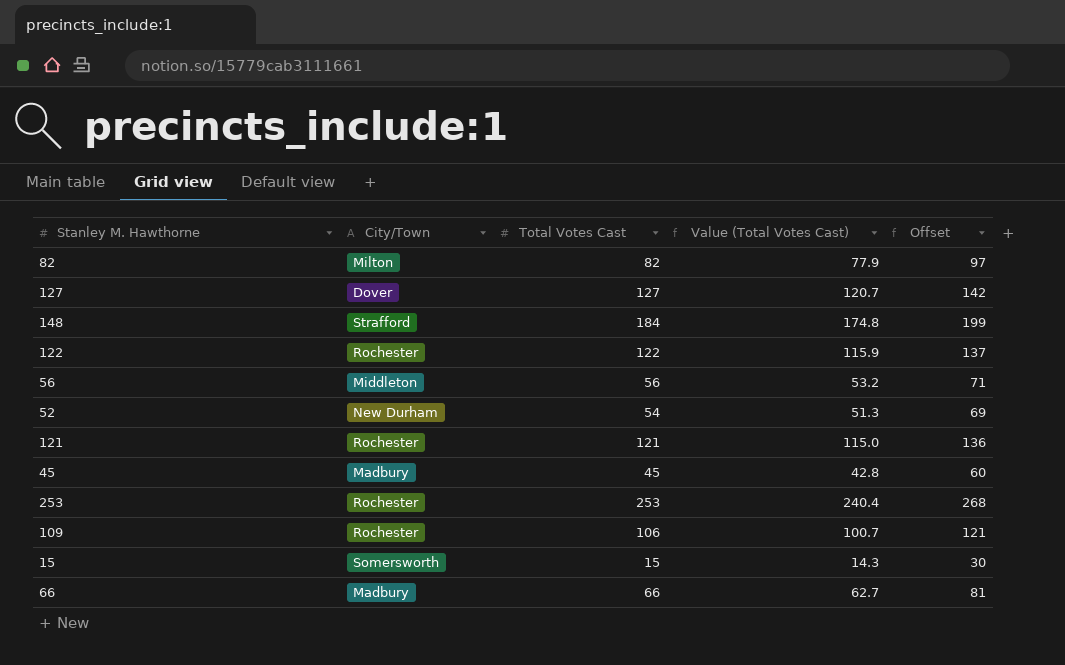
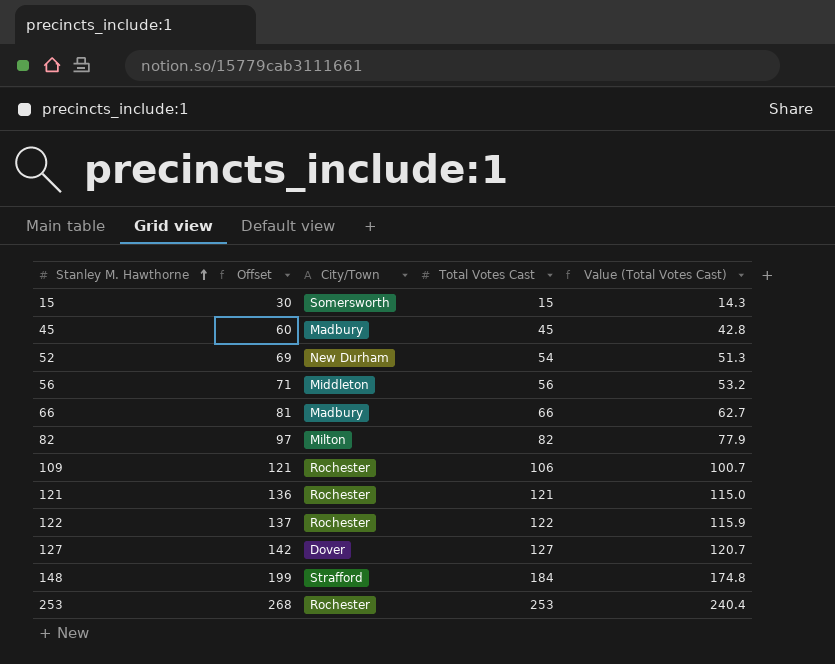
row order: none -> Stanley M. Hawthorne ascending
column Offset | position: 5 -> 2

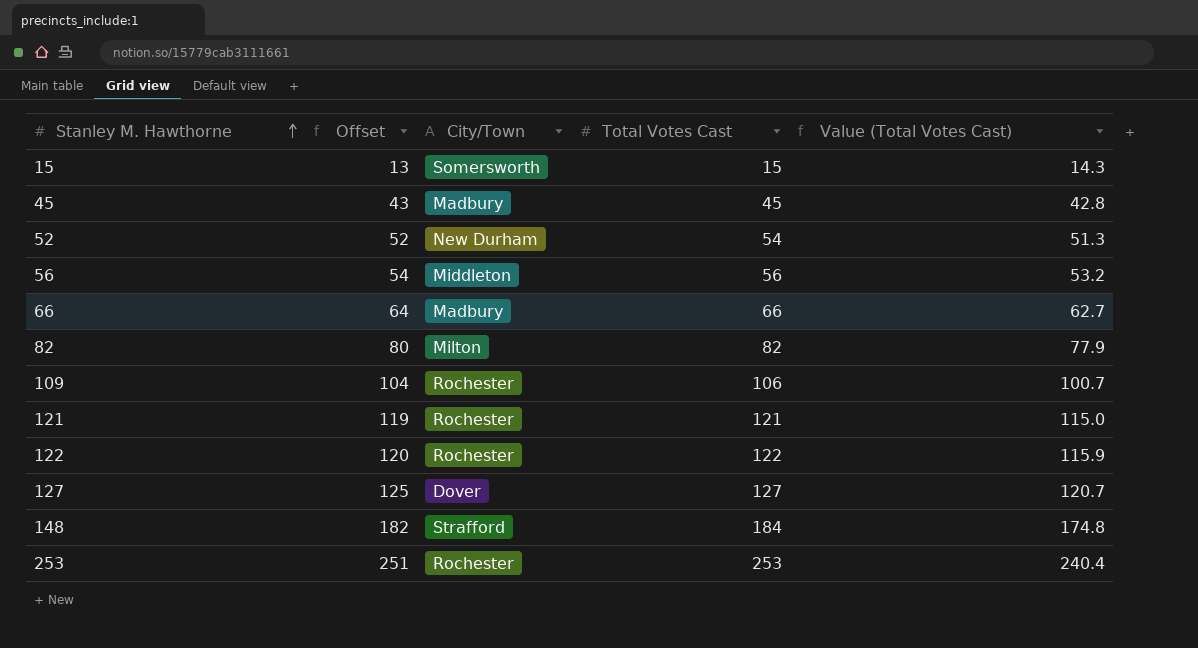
column Offset | formula: [Total Votes Cast] + 15 -> [Total Votes Cast] - 2

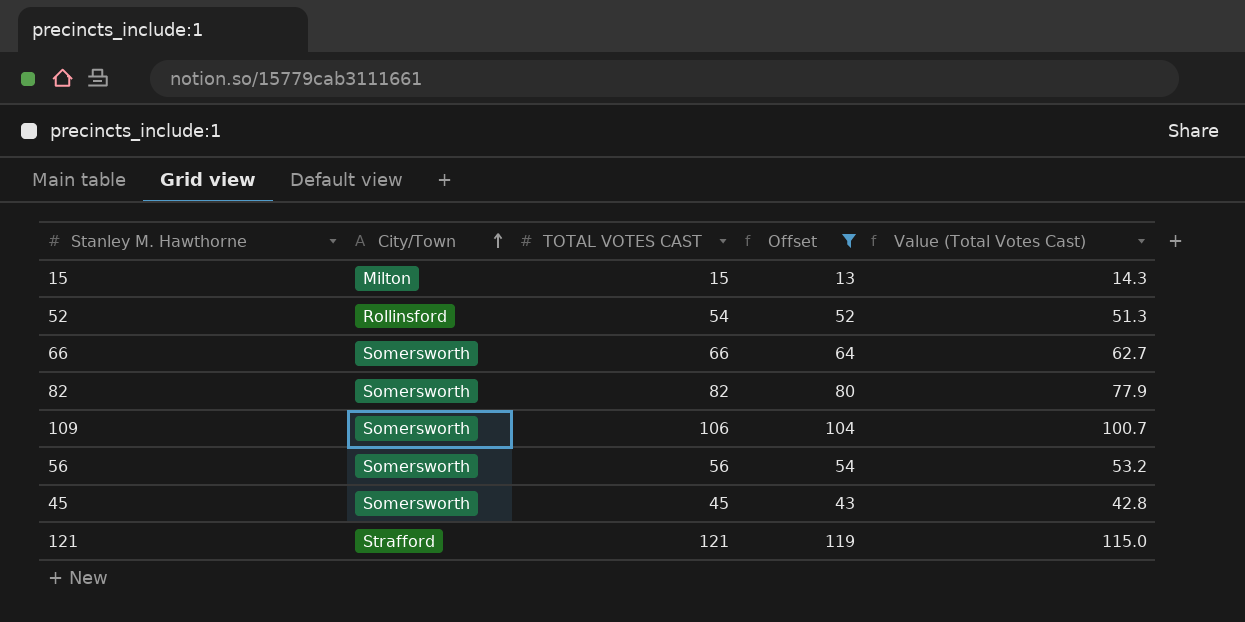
filter: none -> Offset <= 119
row order: Stanley M. Hawthorne ascending -> City/Town ascending
column name: Total Votes Cast -> TOTAL VOTES CAST
column Offset | position: 2 -> 4
15 | City/Town: Somersworth -> Milton
52 | City/Town: New Durham -> Rollinsford
66 | City/Town: Madbury -> Somersworth
82 | City/Town: Milton -> Somersworth
109 | City/Town: Rochester -> Somersworth
56 | City/Town: Middleton -> Somersworth
45 | City/Town: Madbury -> Somersworth
121 | City/Town: Rochester -> Strafford

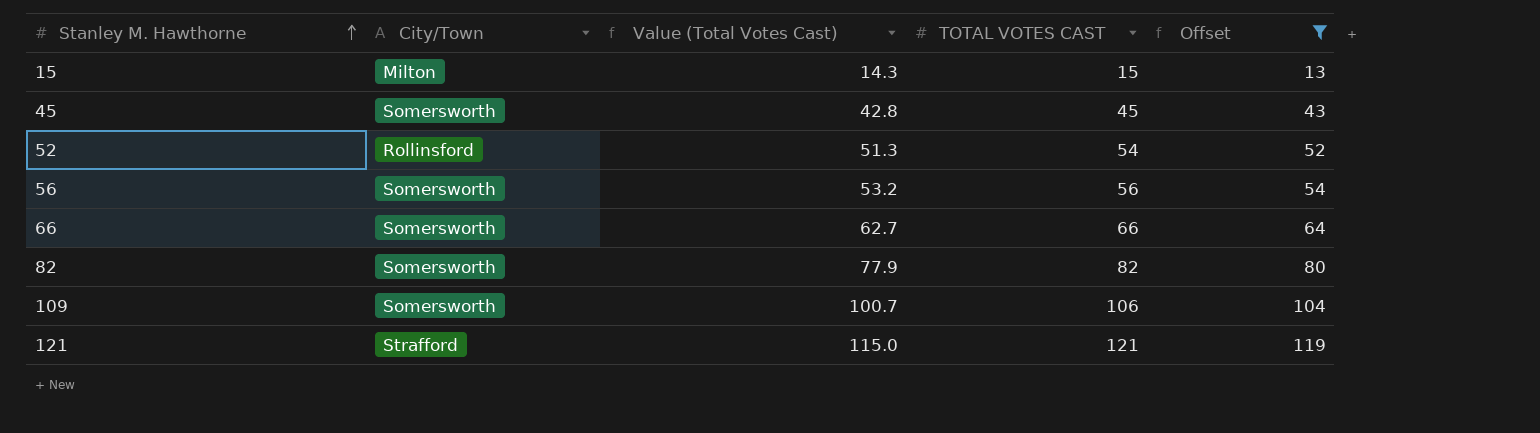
row order: City/Town ascending -> Stanley M. Hawthorne ascending
column Value (Total Votes Cast) | position: 5 -> 3

